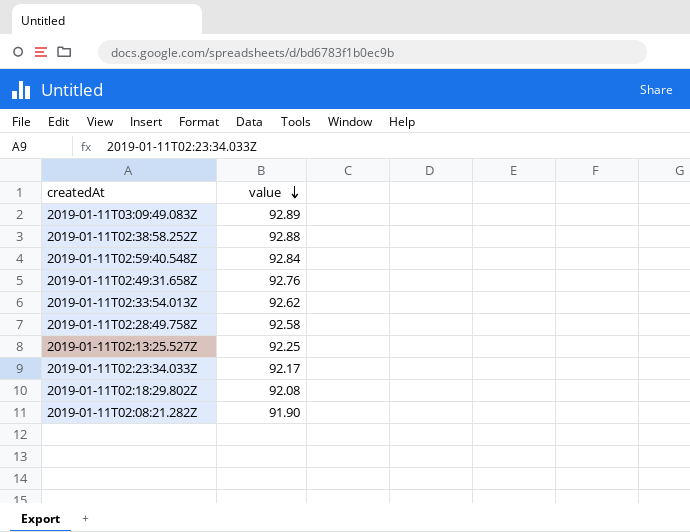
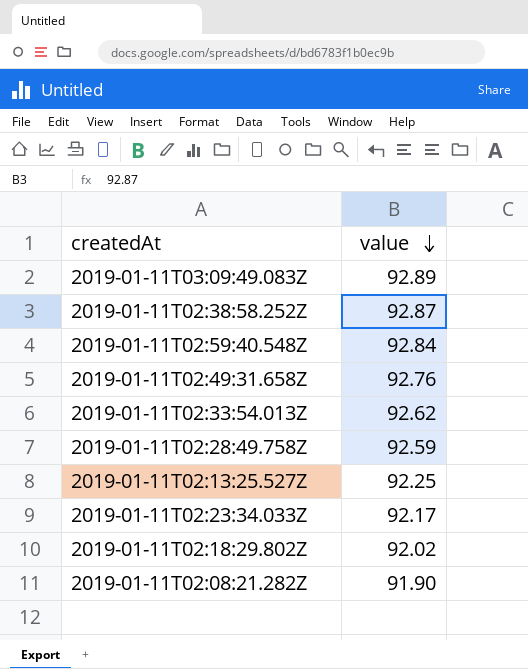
2019-01-11T02:38:58.252Z | value: 92.88 -> 92.87
2019-01-11T02:28:49.758Z | value: 92.58 -> 92.59
2019-01-11T02:18:29.802Z | value: 92.08 -> 92.02

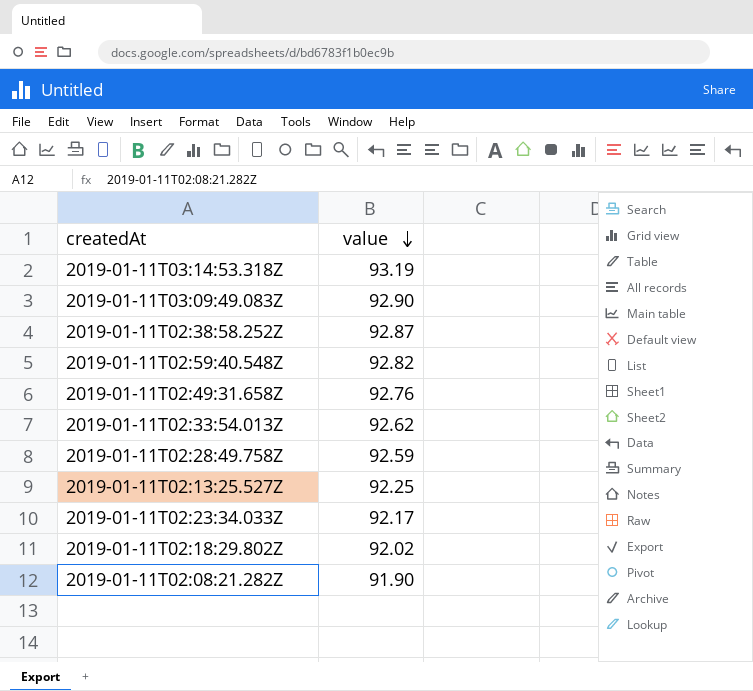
row 2019-01-11T03:14:53.318Z: none -> 93.19
2019-01-11T03:09:49.083Z | value: 92.89 -> 92.90
2019-01-11T02:59:40.548Z | value: 92.84 -> 92.82

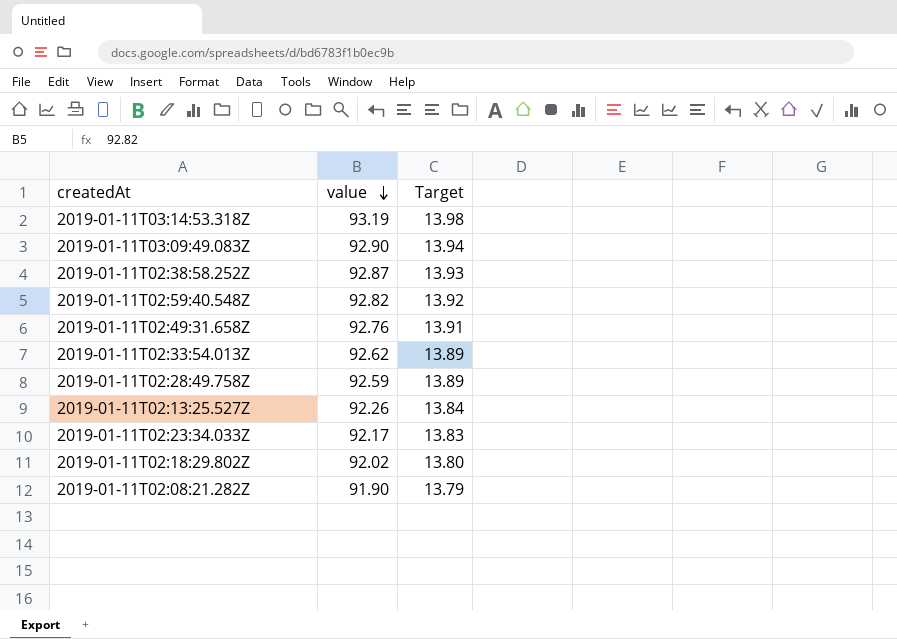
column Target | formula: none -> [value] * 0.15
2019-01-11T02:13:25.527Z | value: 92.25 -> 92.26

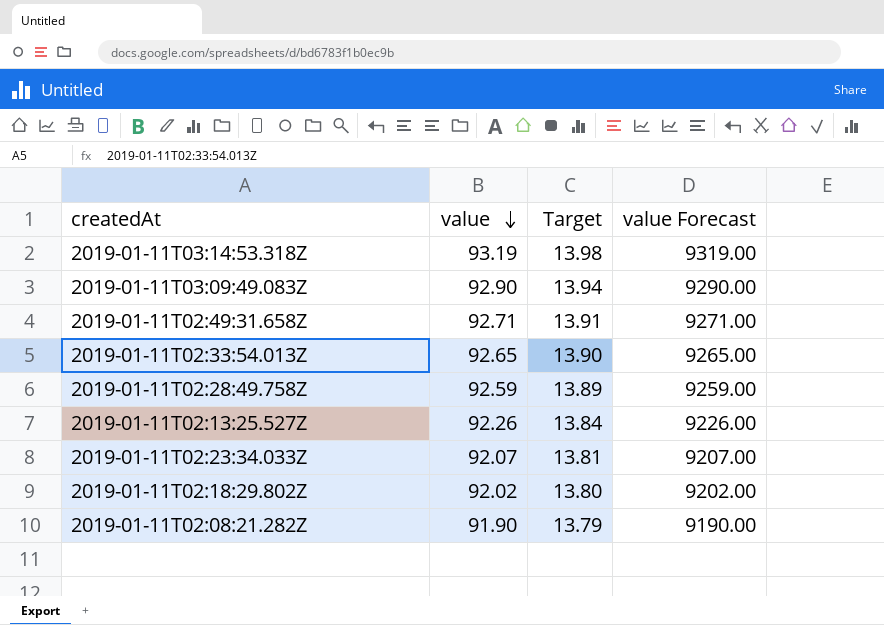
column value Forecast | formula: none -> [value] * 100
row 2019-01-11T02:38:58.252Z: 92.87 | 13.93 -> none
row 2019-01-11T02:59:40.548Z: 92.82 | 13.92 -> none
2019-01-11T02:49:31.658Z | value: 92.76 -> 92.71
2019-01-11T02:33:54.013Z | value: 92.62 -> 92.65
2019-01-11T02:33:54.013Z | Target: 13.89 -> 13.90
2019-01-11T02:23:34.033Z | value: 92.17 -> 92.07
2019-01-11T02:23:34.033Z | Target: 13.83 -> 13.81

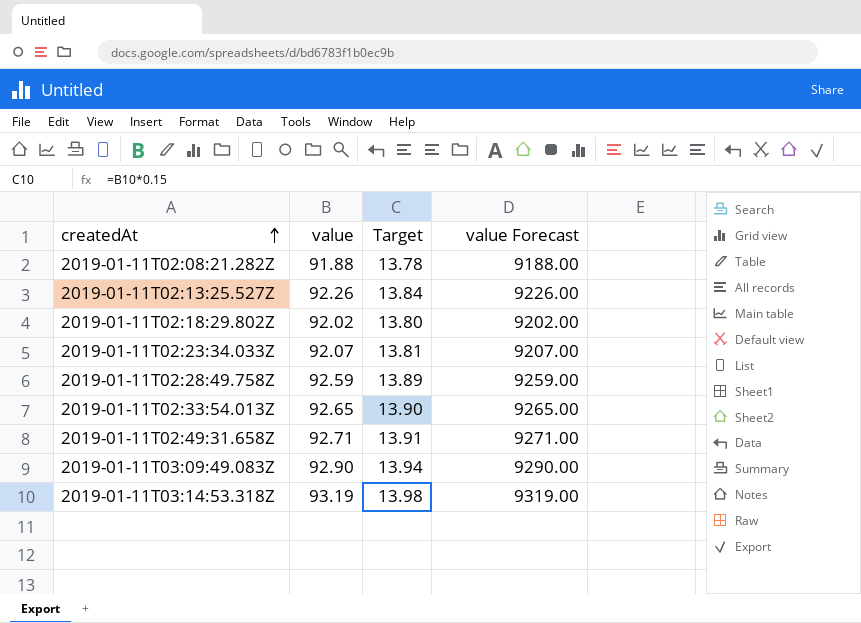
row order: value descending -> createdAt ascending
2019-01-11T02:08:21.282Z | value: 91.90 -> 91.88
2019-01-11T02:08:21.282Z | Target: 13.79 -> 13.78
2019-01-11T02:08:21.282Z | value Forecast: 9190.00 -> 9188.00

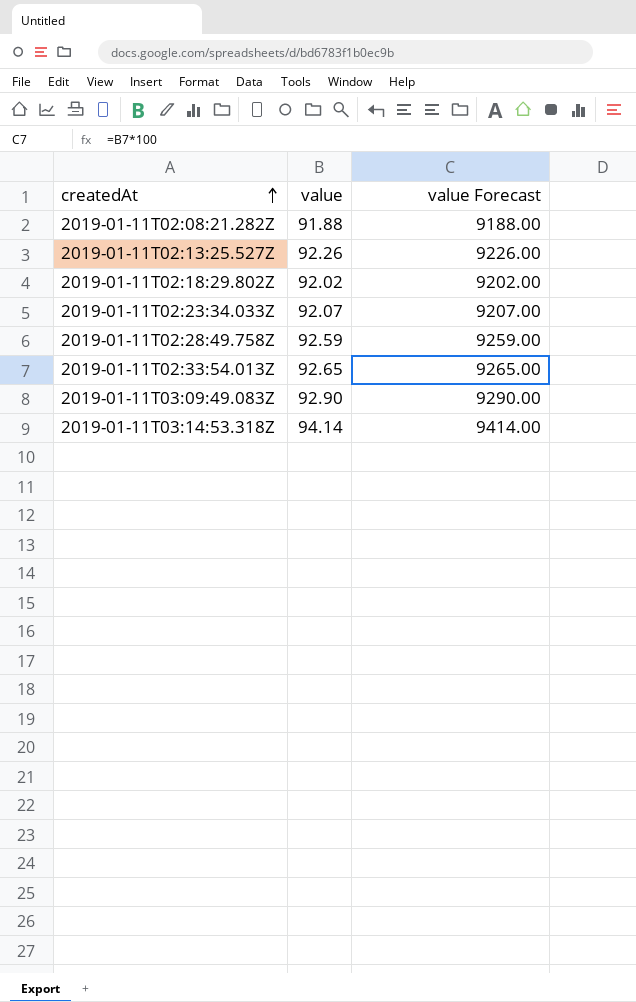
column Target | formula: [value] * 0.15 -> none
row 2019-01-11T02:49:31.658Z: 92.71 | 13.91 | 9271.00 -> none
2019-01-11T03:14:53.318Z | value: 93.19 -> 94.14
2019-01-11T03:14:53.318Z | value Forecast: 9319.00 -> 9414.00

